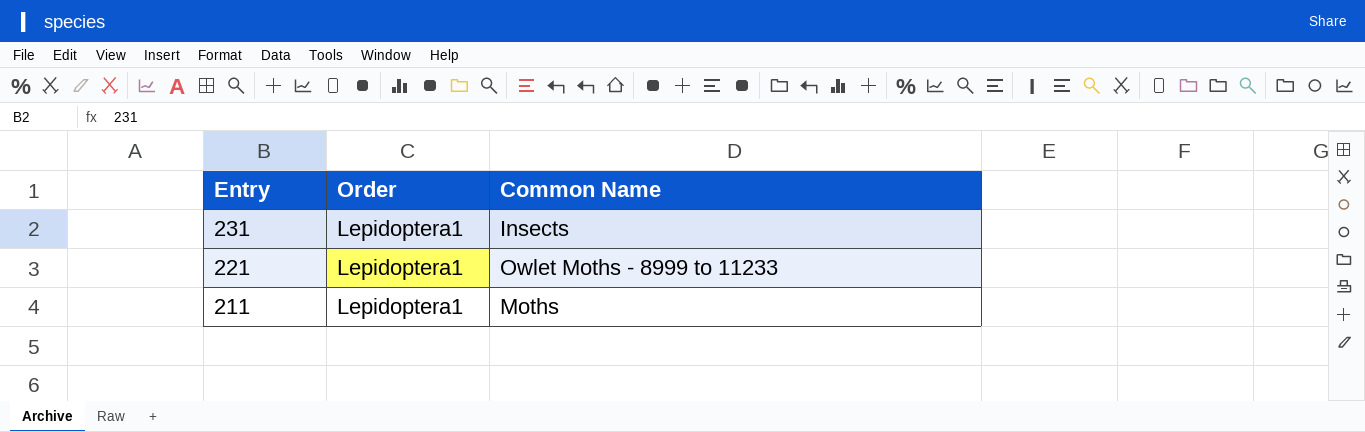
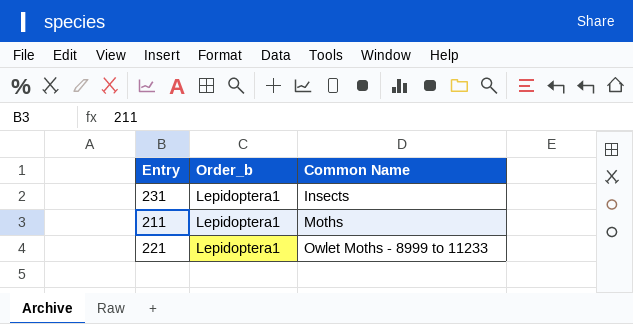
row order: Entry descending -> Common Name ascending
column name: Order -> Order_b

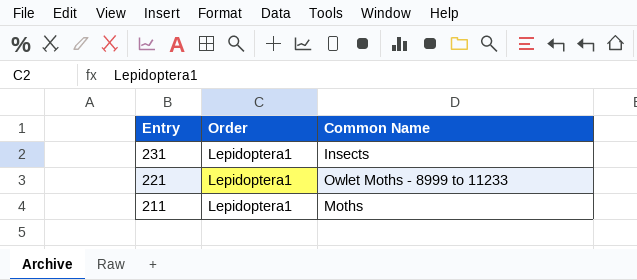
row order: Common Name ascending -> Entry descending
column name: Order_b -> Order

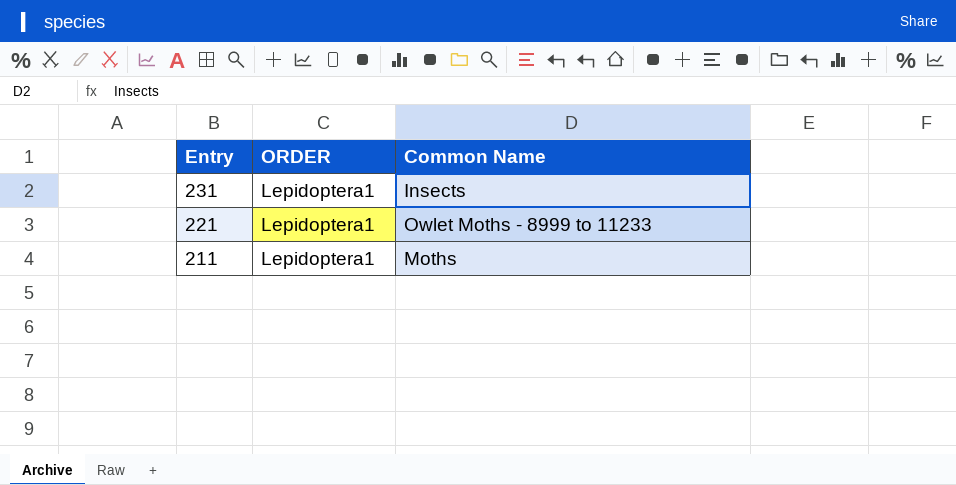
column name: Order -> ORDER

